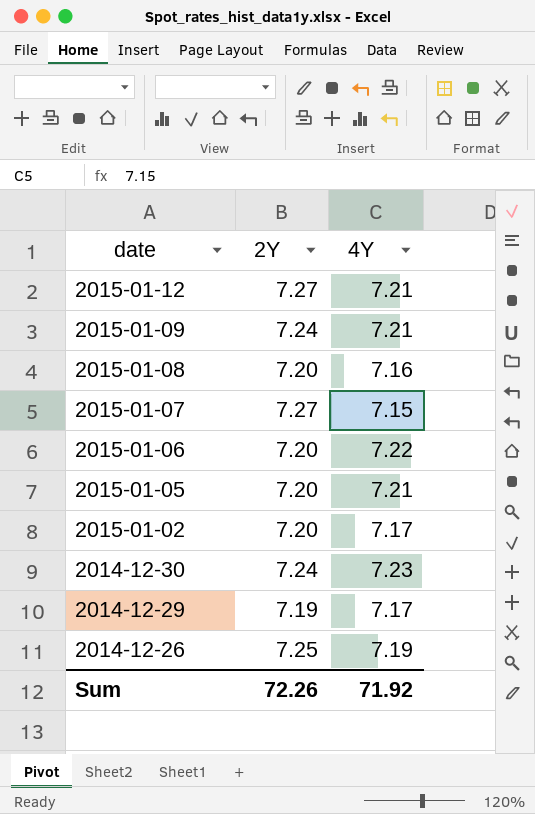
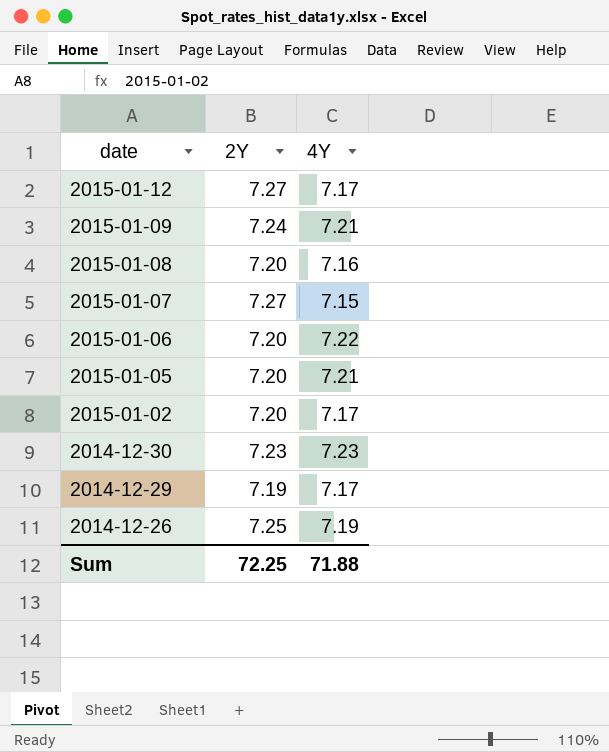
2015-01-12 | 4Y: 7.21 -> 7.17
2014-12-30 | 2Y: 7.24 -> 7.23
Sum | 2Y: 72.26 -> 72.25
Sum | 4Y: 71.92 -> 71.88

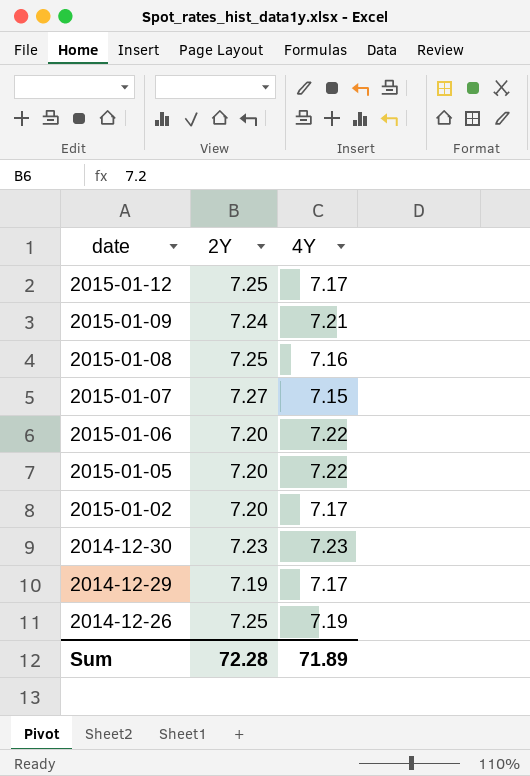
2015-01-12 | 2Y: 7.27 -> 7.25
2015-01-08 | 2Y: 7.20 -> 7.25
2015-01-05 | 4Y: 7.21 -> 7.22
Sum | 2Y: 72.25 -> 72.28
Sum | 4Y: 71.88 -> 71.89

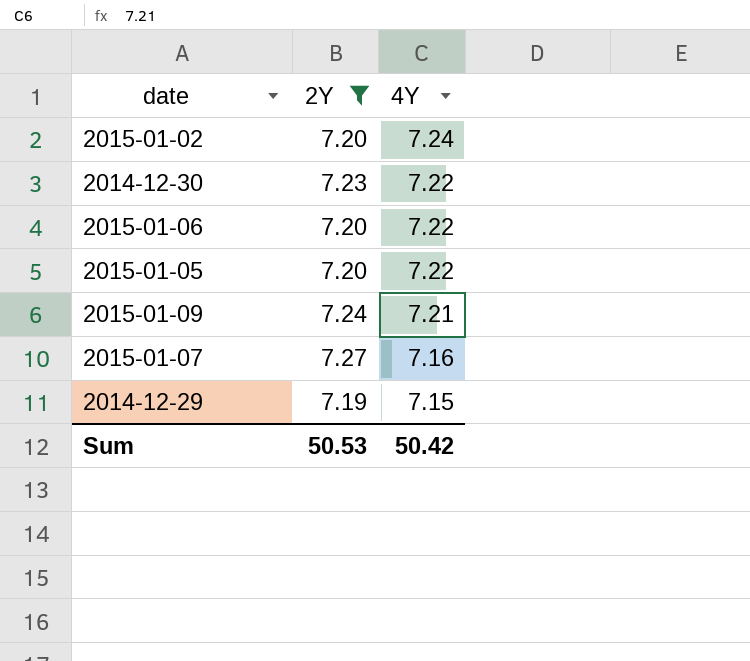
filter: none -> 2Y != 7.25
row order: date descending -> 4Y descending
2015-01-02 | 4Y: 7.17 -> 7.24
2014-12-30 | 4Y: 7.23 -> 7.22
2015-01-07 | 4Y: 7.15 -> 7.16
2014-12-29 | 4Y: 7.17 -> 7.15
Sum | 2Y: 72.28 -> 50.53
Sum | 4Y: 71.89 -> 50.42

